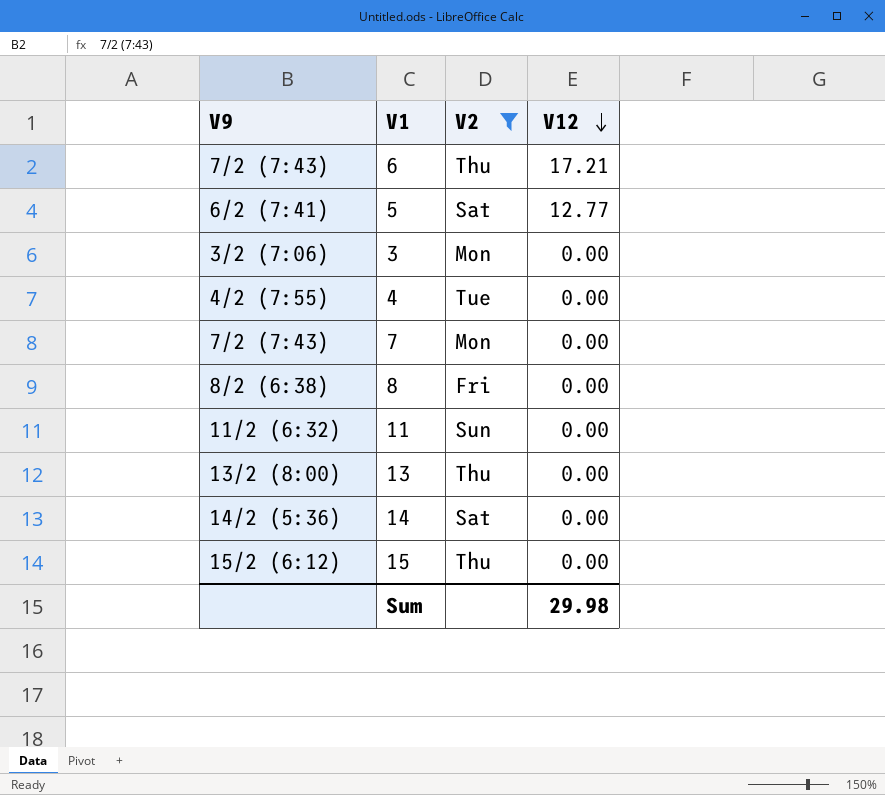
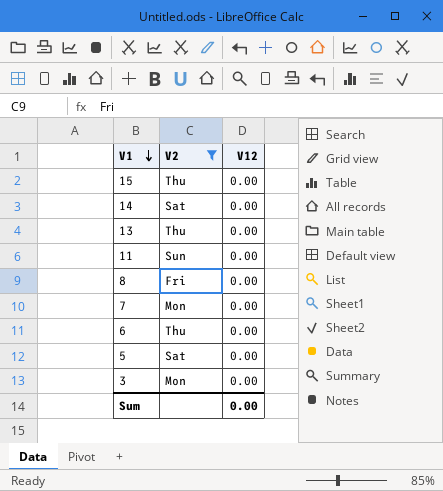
row order: V12 descending -> V1 descending
column V9 | position: 1 -> none
row 4: 4/2 (7:55) | Tue | 0.00 -> none
6 | V12: 17.21 -> 0.00
5 | V12: 12.77 -> 0.00
Sum | V12: 29.98 -> 0.00

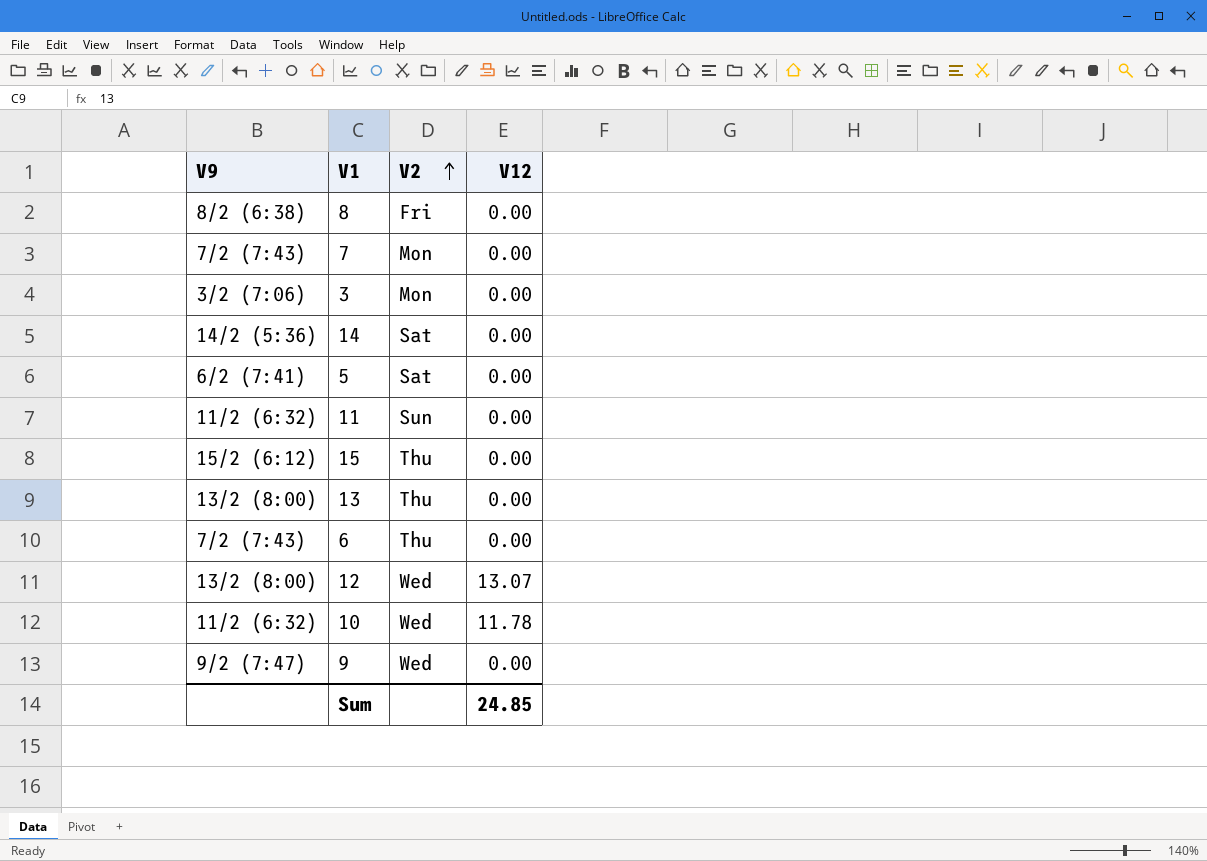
filter: V2 != Wed -> none
row order: V1 descending -> V2 ascending
column V9 | position: none -> 1
Sum | V12: 0.00 -> 24.85

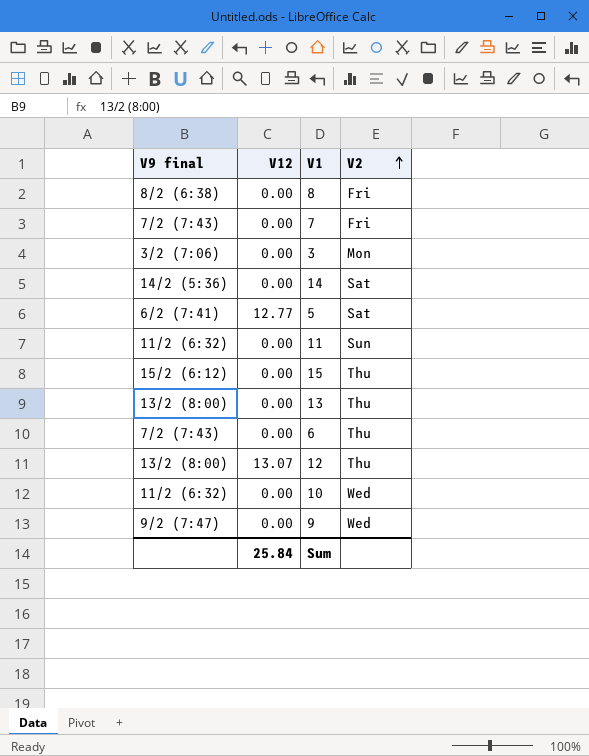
column name: V9 -> V9 final
column V12 | position: 4 -> 2
7 | V2: Mon -> Fri
5 | V12: 0.00 -> 12.77
12 | V2: Wed -> Thu
10 | V12: 11.78 -> 0.00
Sum | V12: 24.85 -> 25.84

